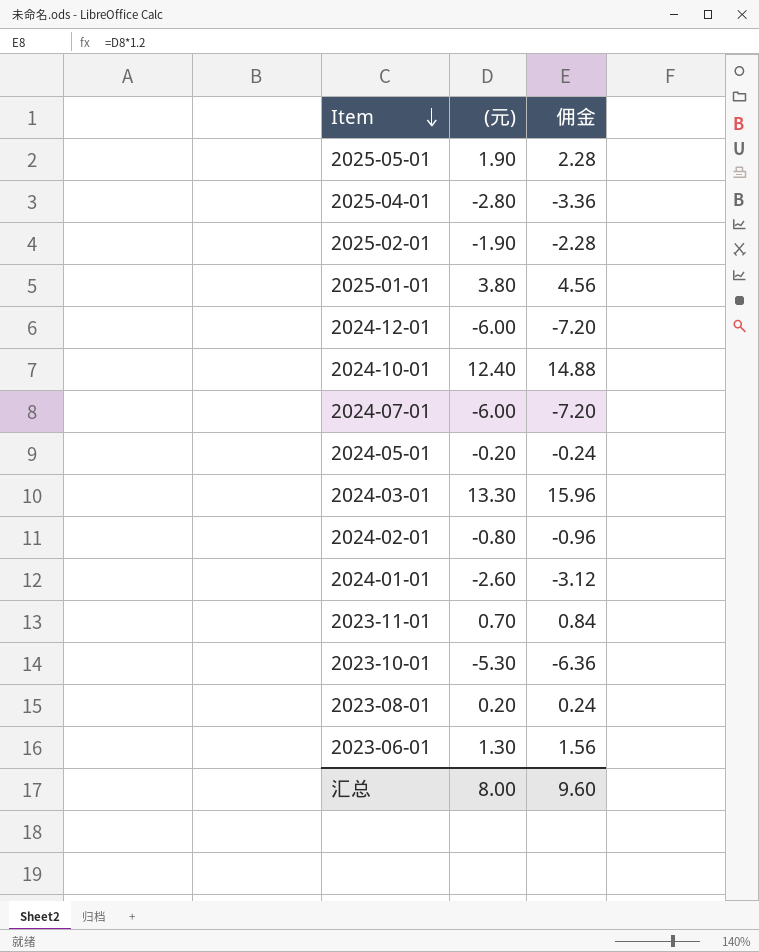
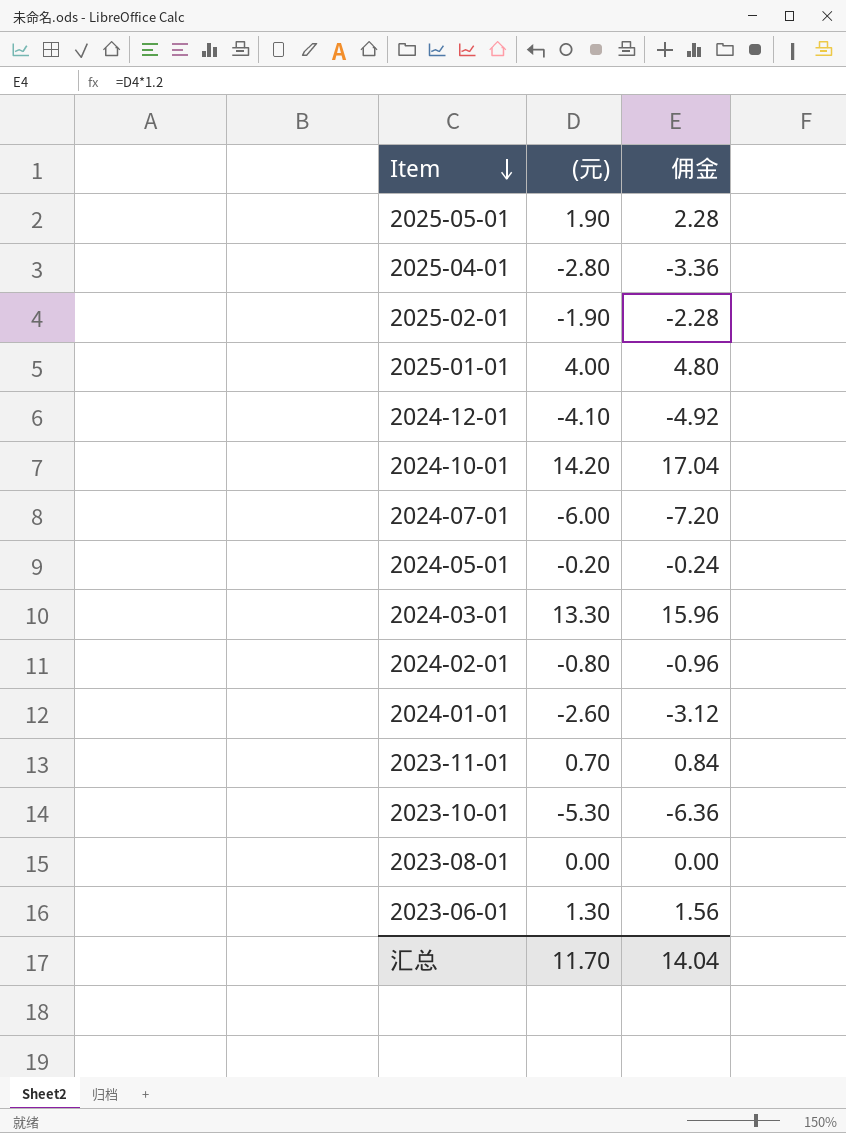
2025-01-01 | (元): 3.80 -> 4.00
2025-01-01 | 佣金: 4.56 -> 4.80
2024-12-01 | (元): -6.00 -> -4.10
2024-12-01 | 佣金: -7.20 -> -4.92
2024-10-01 | (元): 12.40 -> 14.20
2024-10-01 | 佣金: 14.88 -> 17.04
2023-08-01 | (元): 0.20 -> 0.00
2023-08-01 | 佣金: 0.24 -> 0.00
汇总 | (元): 8.00 -> 11.70
汇总 | 佣金: 9.60 -> 14.04

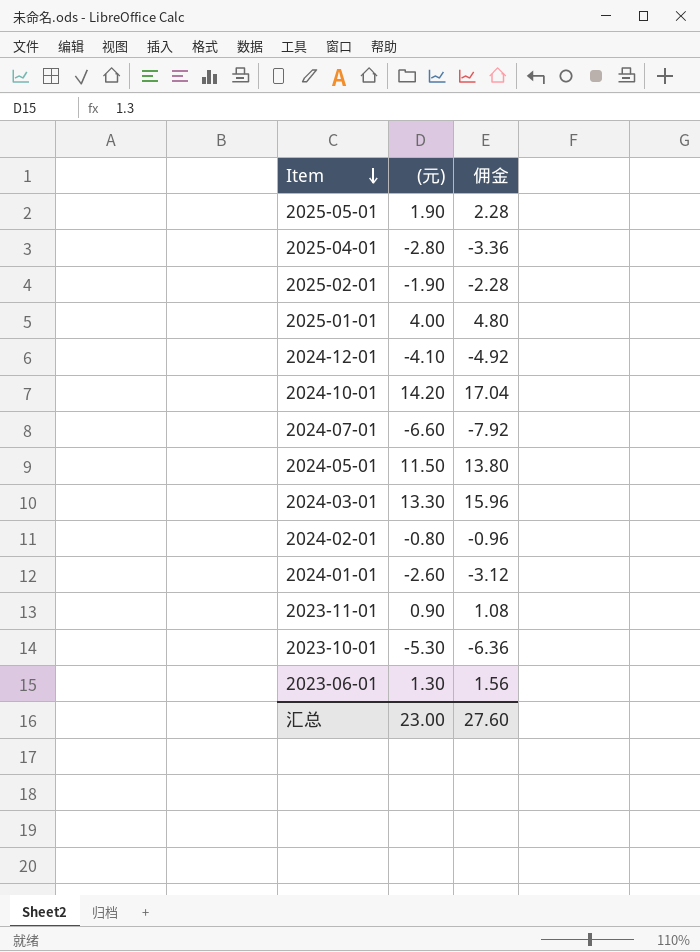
row 2023-08-01: 0.00 | 0.00 -> none
2024-07-01 | (元): -6.00 -> -6.60
2024-07-01 | 佣金: -7.20 -> -7.92
2024-05-01 | (元): -0.20 -> 11.50
2024-05-01 | 佣金: -0.24 -> 13.80
2023-11-01 | (元): 0.70 -> 0.90
2023-11-01 | 佣金: 0.84 -> 1.08
汇总 | (元): 11.70 -> 23.00
汇总 | 佣金: 14.04 -> 27.60

